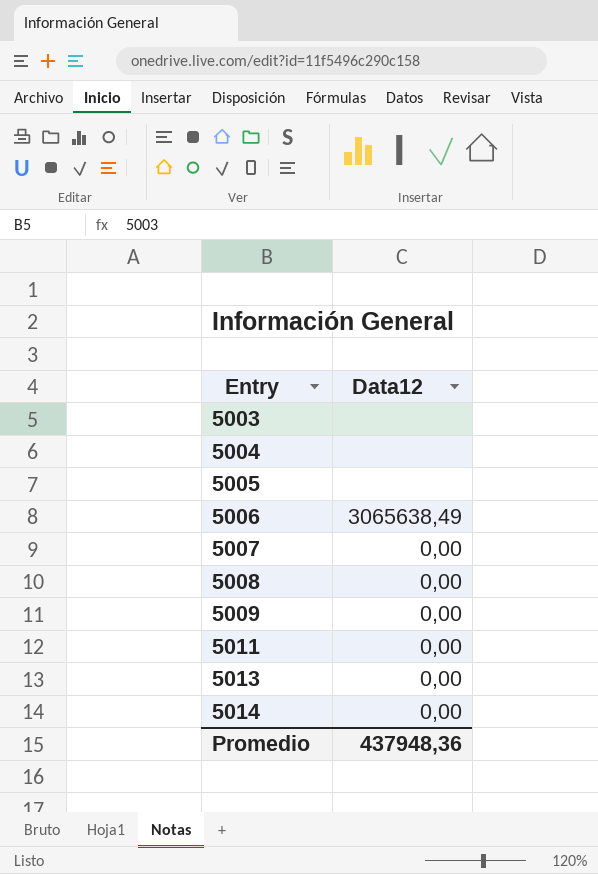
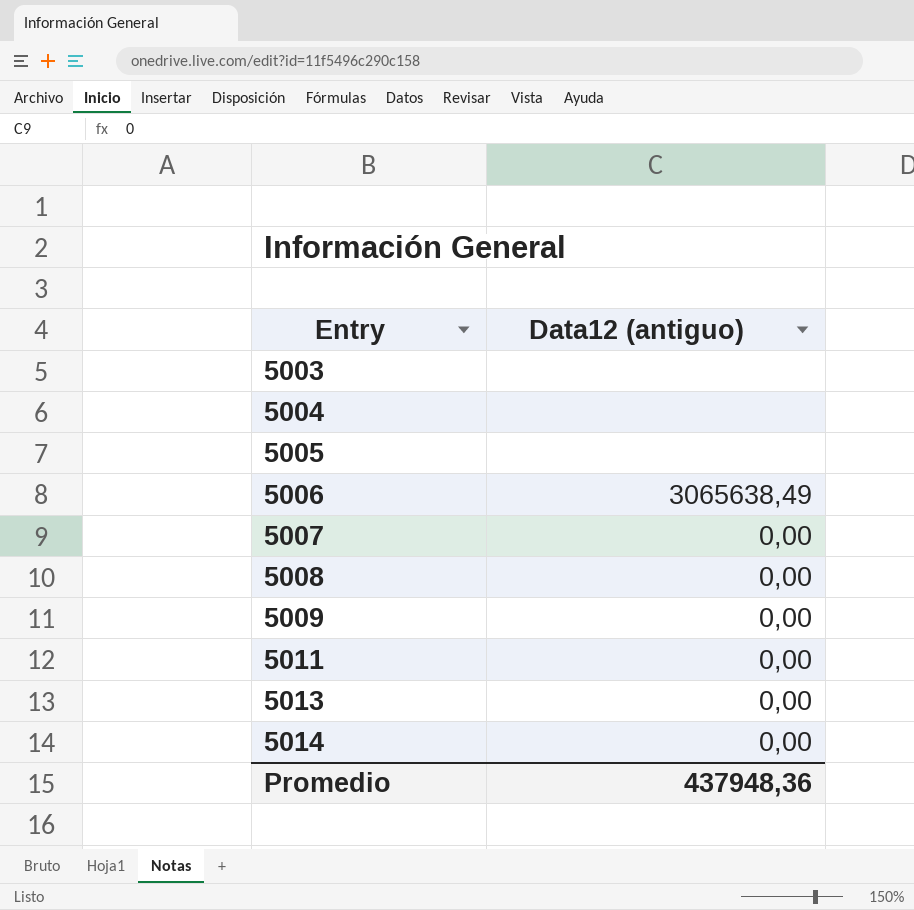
column name: Data12 -> Data12 (antiguo)

